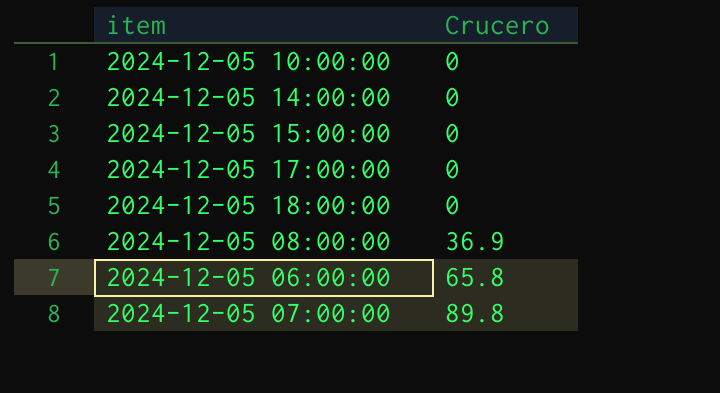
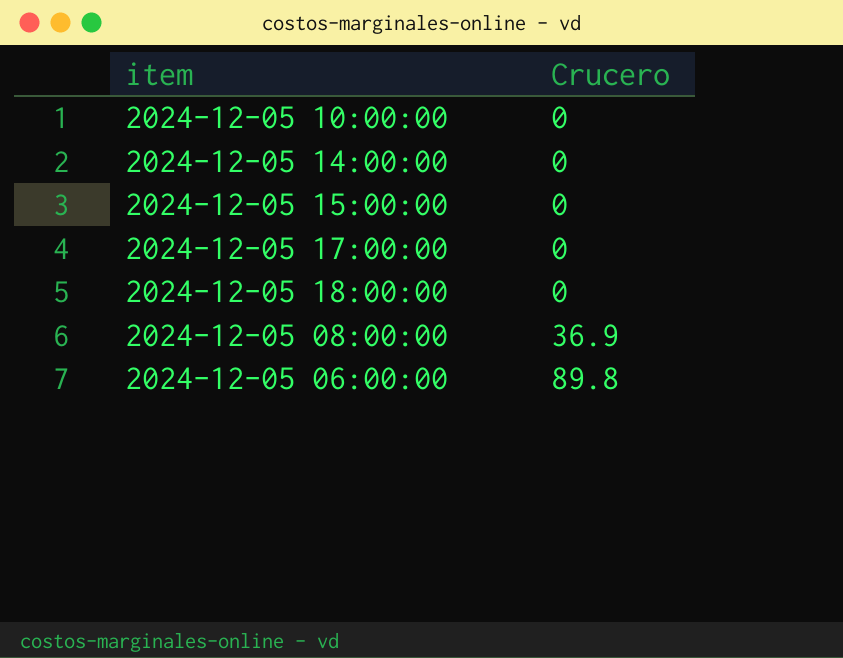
row 2024-12-05 07:00:00: 89.8 -> none
2024-12-05 06:00:00 | Crucero: 65.8 -> 89.8

